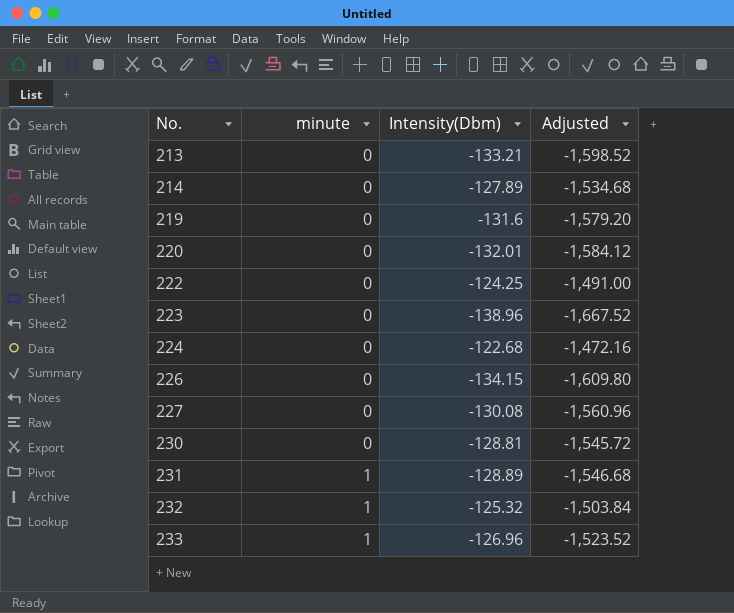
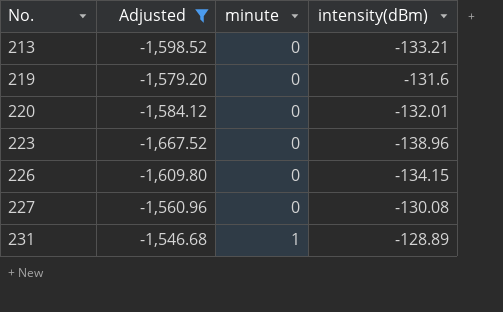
filter: none -> Adjusted <= -1,546.68
column Adjusted | position: 4 -> 2
column name: Intensity(Dbm) -> intensity(dBm)

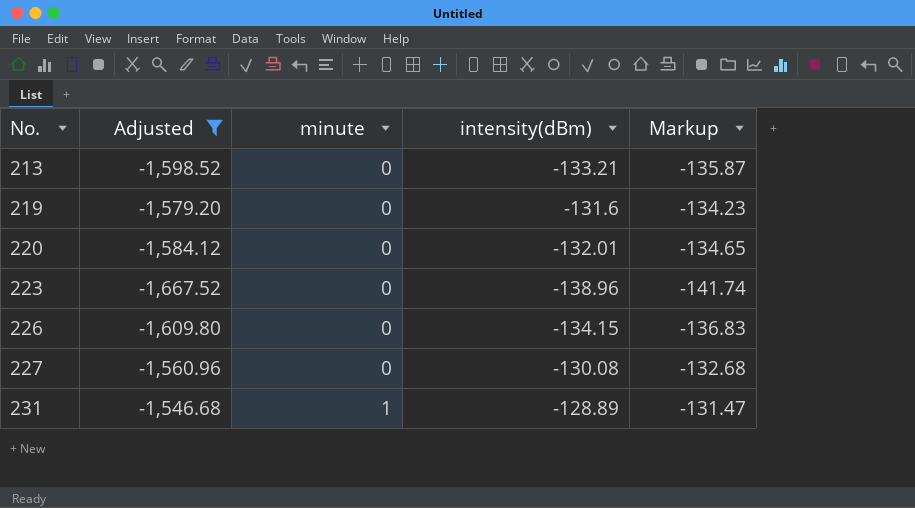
column Markup | formula: none -> [intensity(dBm)] * 1.02

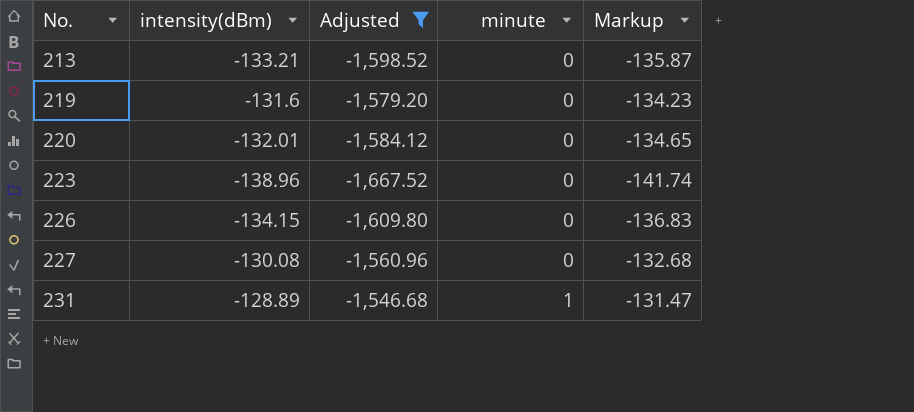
column intensity(dBm) | position: 4 -> 2

